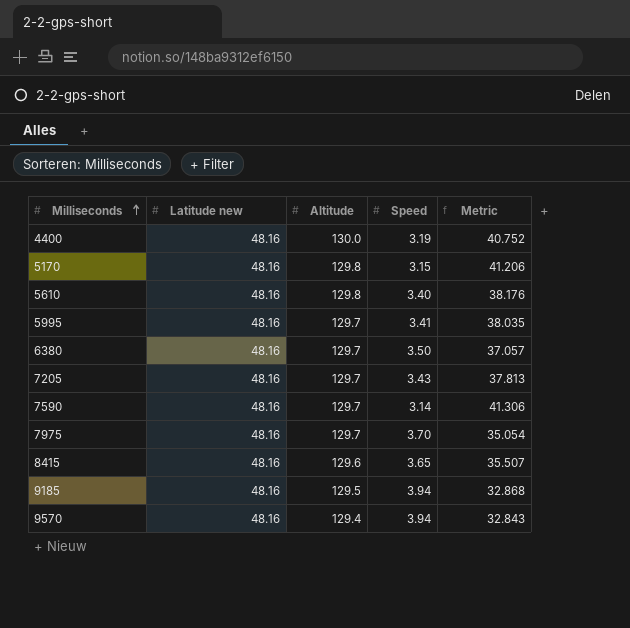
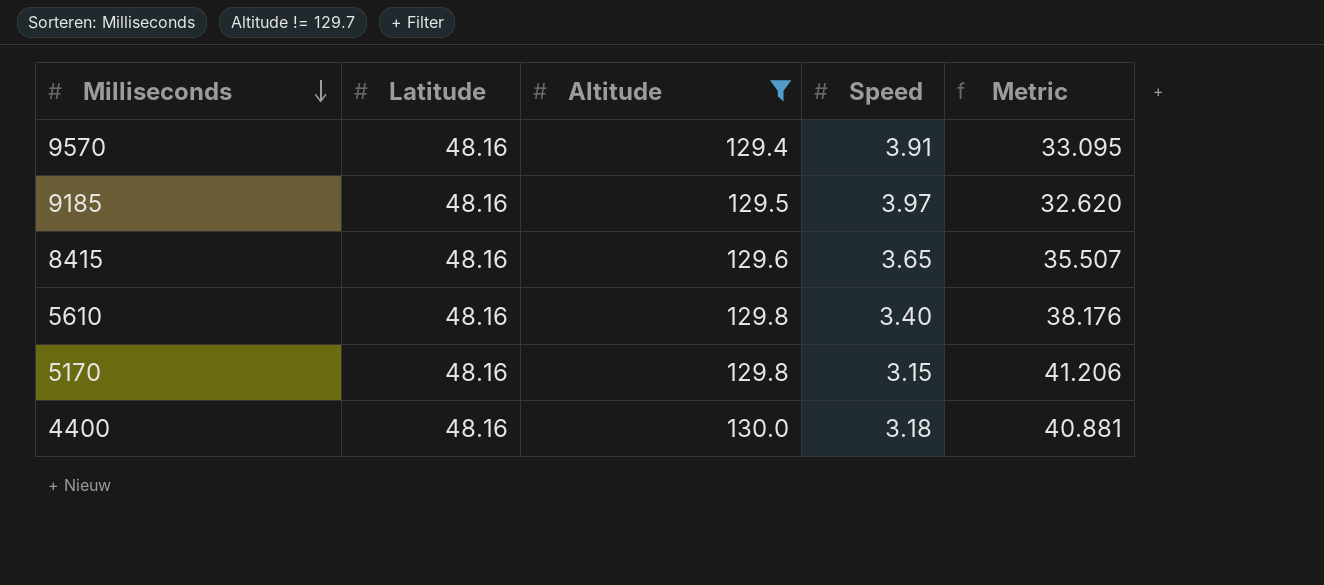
filter: none -> Altitude != 129.7
row order: Milliseconds ascending -> Milliseconds descending
column name: Latitude new -> Latitude
9570 | Speed: 3.94 -> 3.91
9570 | Metric: 32.843 -> 33.095
9185 | Speed: 3.94 -> 3.97
9185 | Metric: 32.868 -> 32.620
4400 | Speed: 3.19 -> 3.18
4400 | Metric: 40.752 -> 40.881

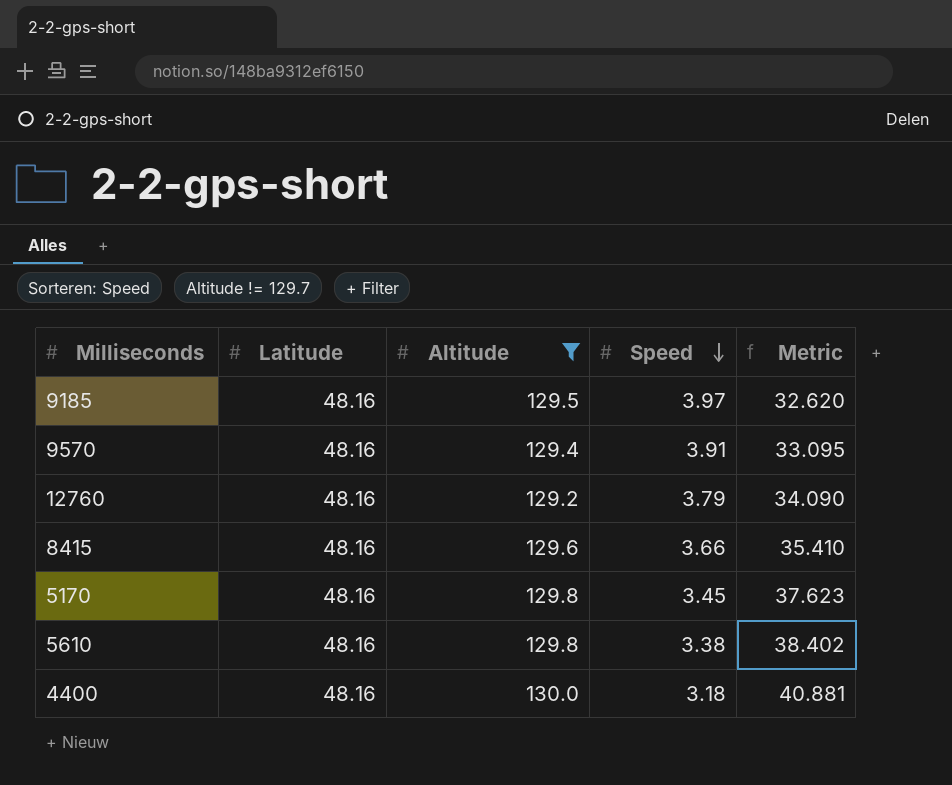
row order: Milliseconds descending -> Speed descending
row 12760: none -> 48.16 | 129.2 | 3.79 | 34.090
8415 | Speed: 3.65 -> 3.66
8415 | Metric: 35.507 -> 35.410
5170 | Speed: 3.15 -> 3.45
5170 | Metric: 41.206 -> 37.623
5610 | Speed: 3.40 -> 3.38
5610 | Metric: 38.176 -> 38.402

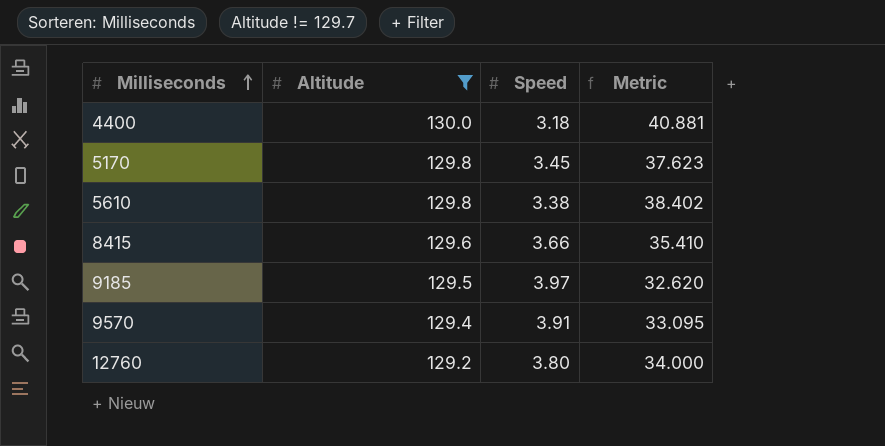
row order: Speed descending -> Milliseconds ascending
column Latitude | position: 2 -> none
12760 | Speed: 3.79 -> 3.80
12760 | Metric: 34.090 -> 34.000

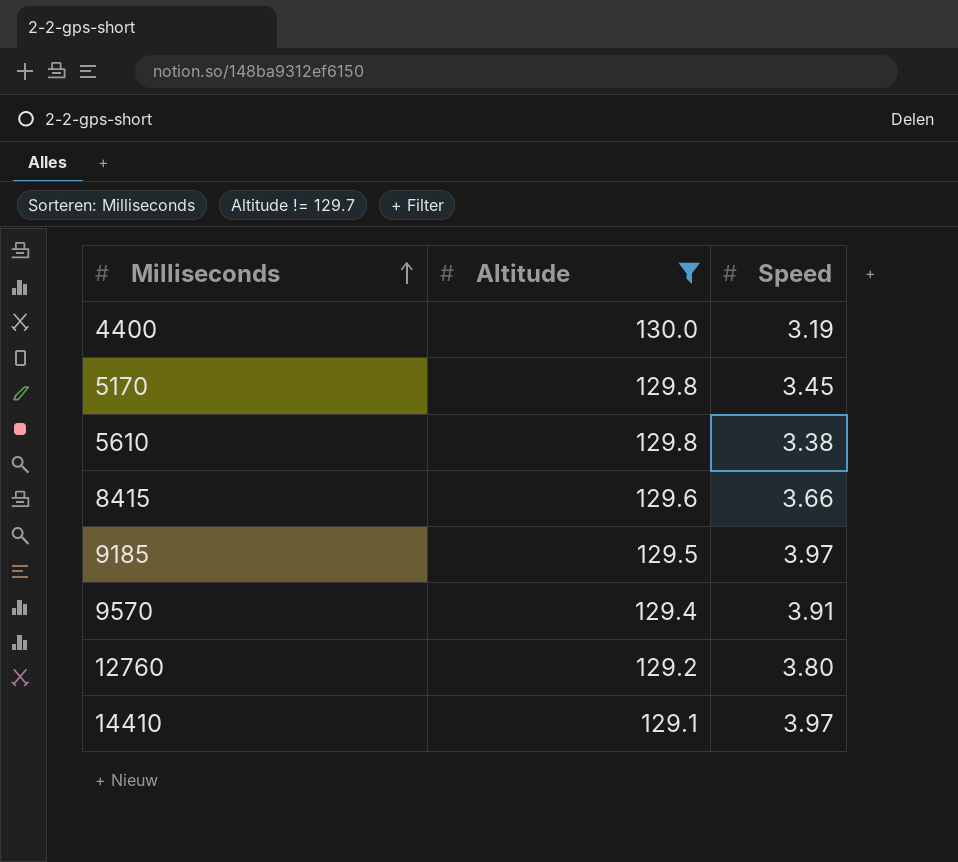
column Metric | formula: [Altitude] / [Speed] -> none
4400 | Speed: 3.18 -> 3.19
row 14410: none -> 129.1 | 3.97

